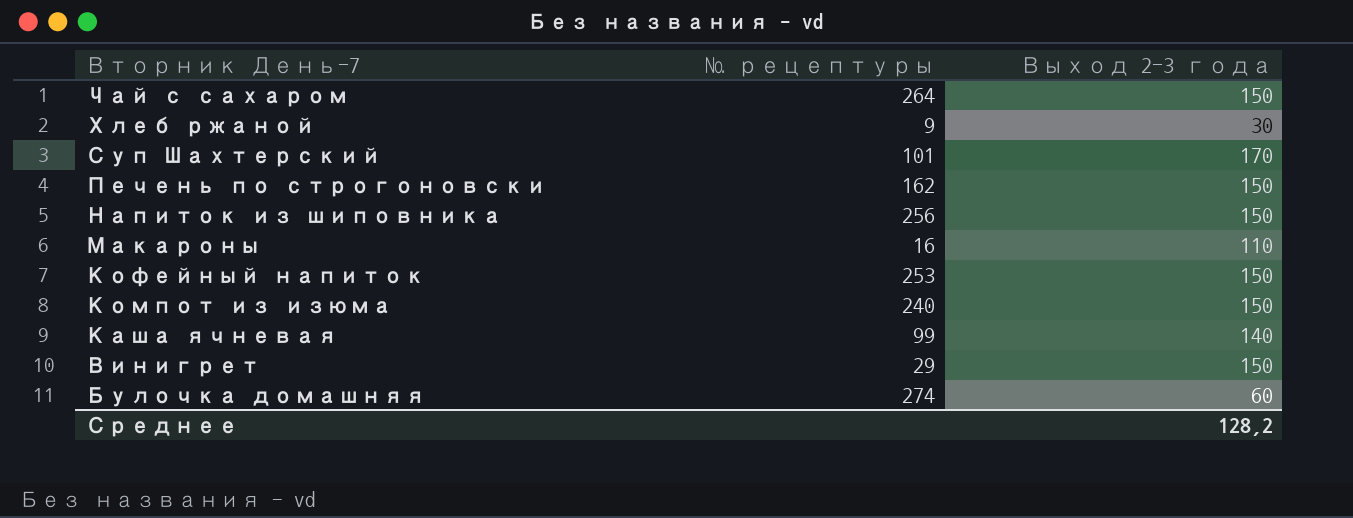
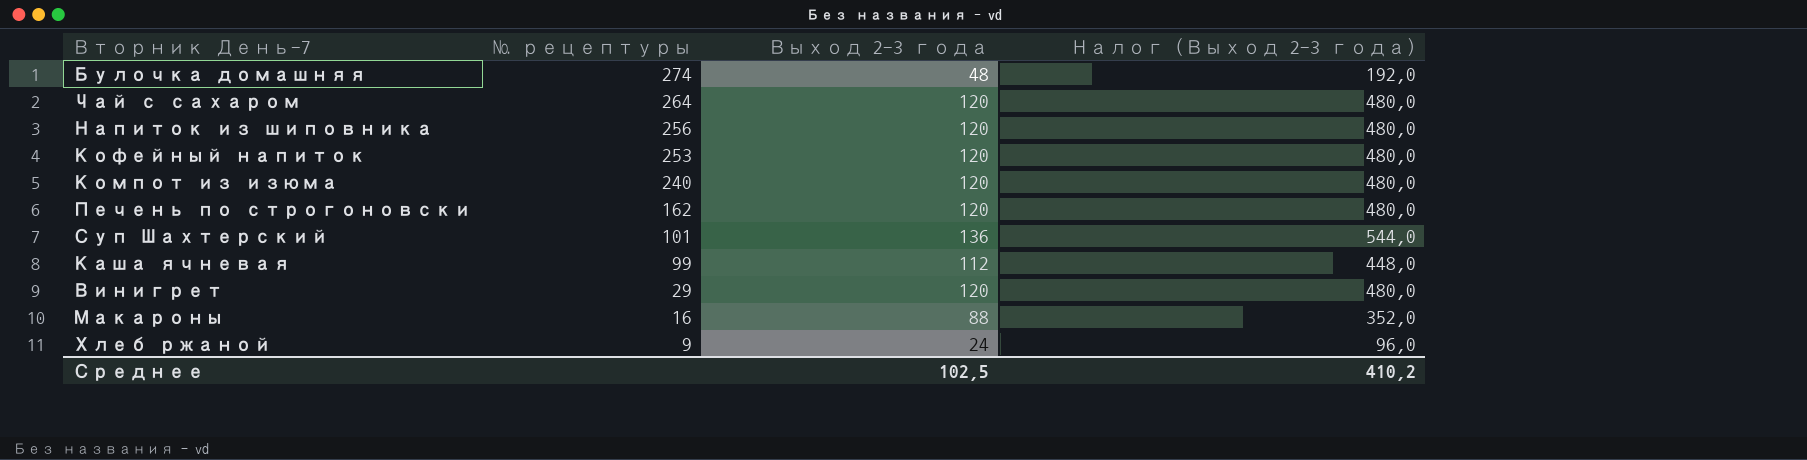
row order: Вторник День-7 descending -> № рецептуры descending
column Налог (Выход 2-3 года) | formula: none -> [Выход 2-3 года] * 4
Булочка домашняя | Выход 2-3 года: 60 -> 48
Чай с сахаром | Выход 2-3 года: 150 -> 120
Напиток из шиповника | Выход 2-3 года: 150 -> 120
Кофейный напиток | Выход 2-3 года: 150 -> 120
Компот из изюма | Выход 2-3 года: 150 -> 120
Печень по строгоновски | Выход 2-3 года: 150 -> 120
Суп Шахтерский | Выход 2-3 года: 170 -> 136
Каша ячневая | Выход 2-3 года: 140 -> 112
Винигрет | Выход 2-3 года: 150 -> 120
Макароны | Выход 2-3 года: 110 -> 88
Хлеб ржаной | Выход 2-3 года: 30 -> 24
Среднее | Выход 2-3 года: 128,2 -> 102,5

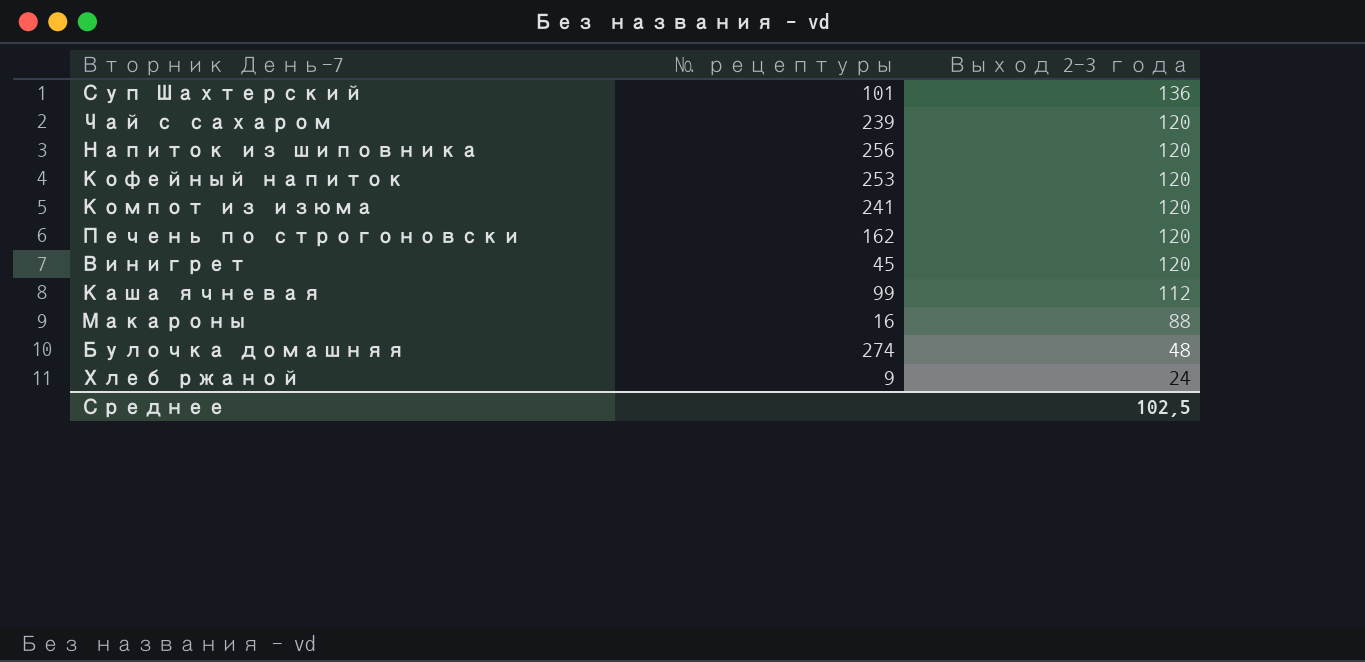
row order: № рецептуры descending -> Выход 2-3 года descending
column Налог (Выход 2-3 года) | formula: [Выход 2-3 года] * 4 -> none
Чай с сахаром | № рецептуры: 264 -> 239
Компот из изюма | № рецептуры: 240 -> 241
Винигрет | № рецептуры: 29 -> 45

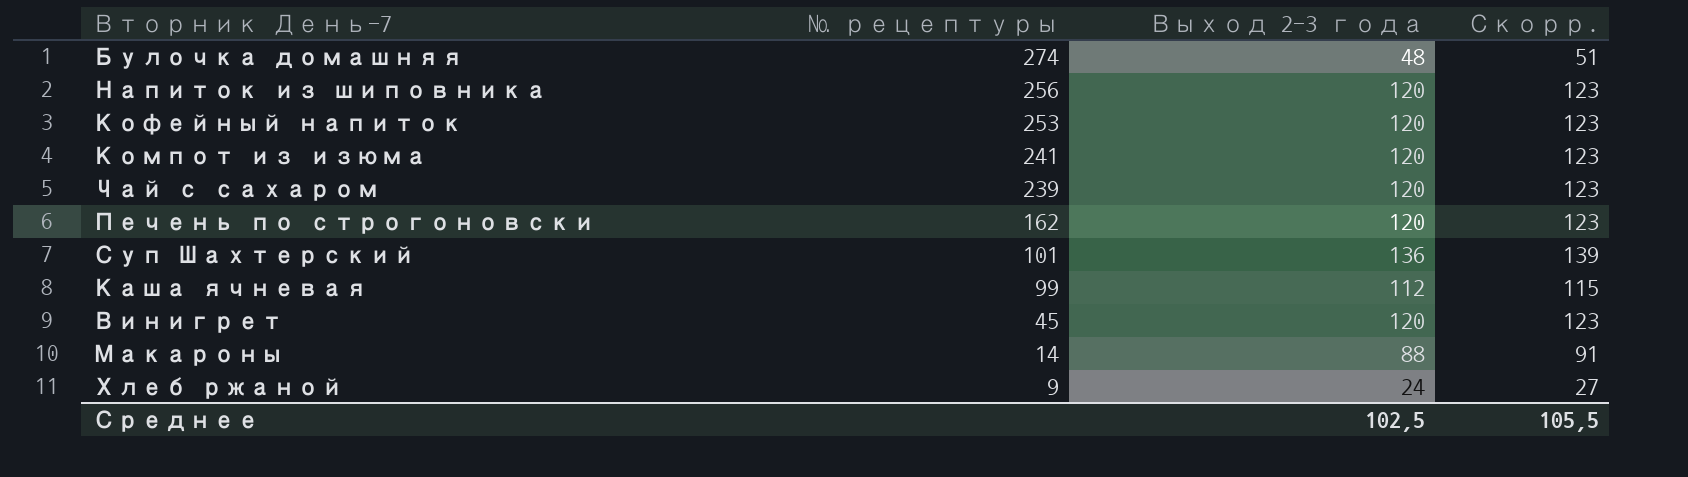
row order: Выход 2-3 года descending -> № рецептуры descending
column Скорр. | formula: none -> [Выход 2-3 года] + 3
Макароны | № рецептуры: 16 -> 14

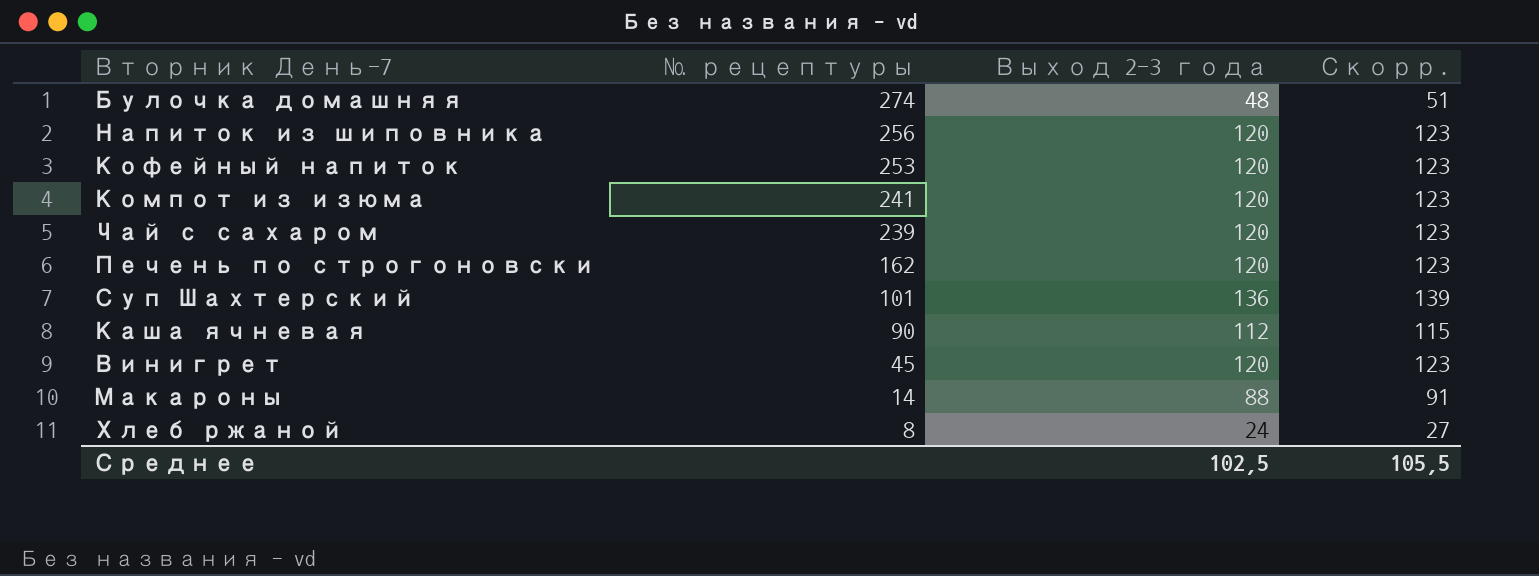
Каша ячневая | № рецептуры: 99 -> 90
Хлеб ржаной | № рецептуры: 9 -> 8

